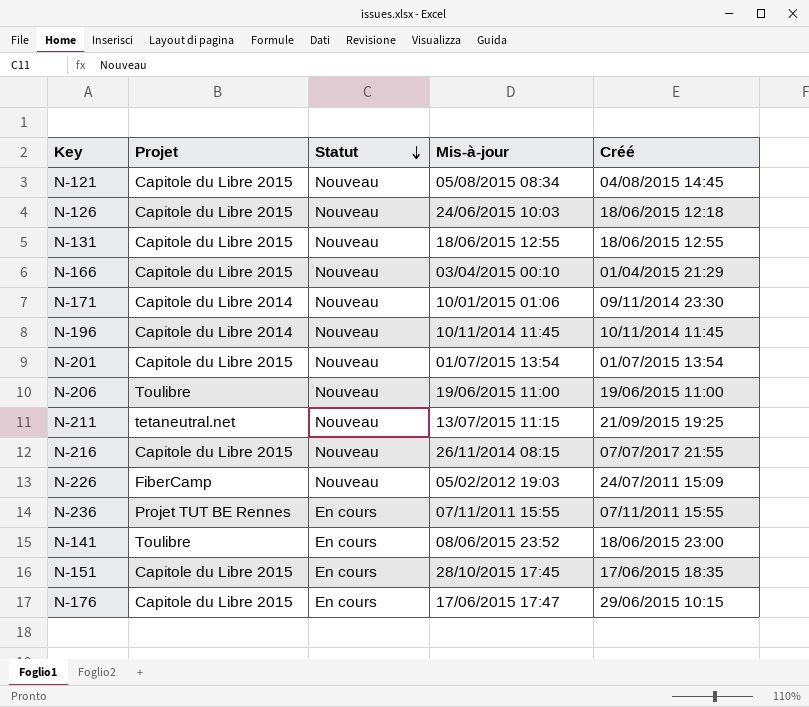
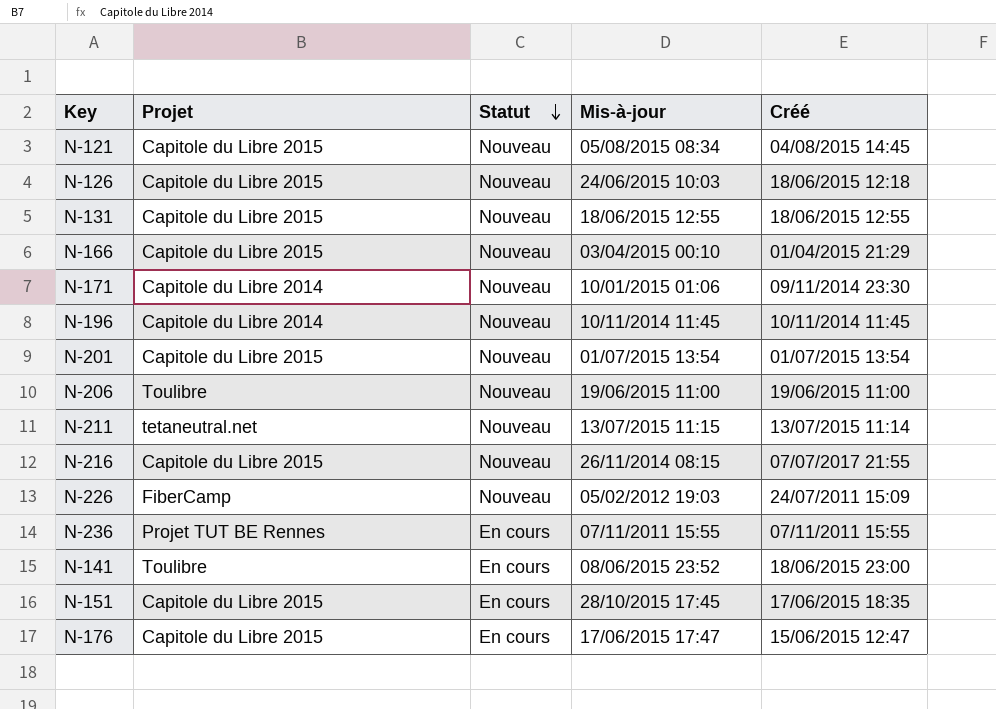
N-211 | Créé: 21/09/2015 19:25 -> 13/07/2015 11:14
N-176 | Créé: 29/06/2015 10:15 -> 15/06/2015 12:47

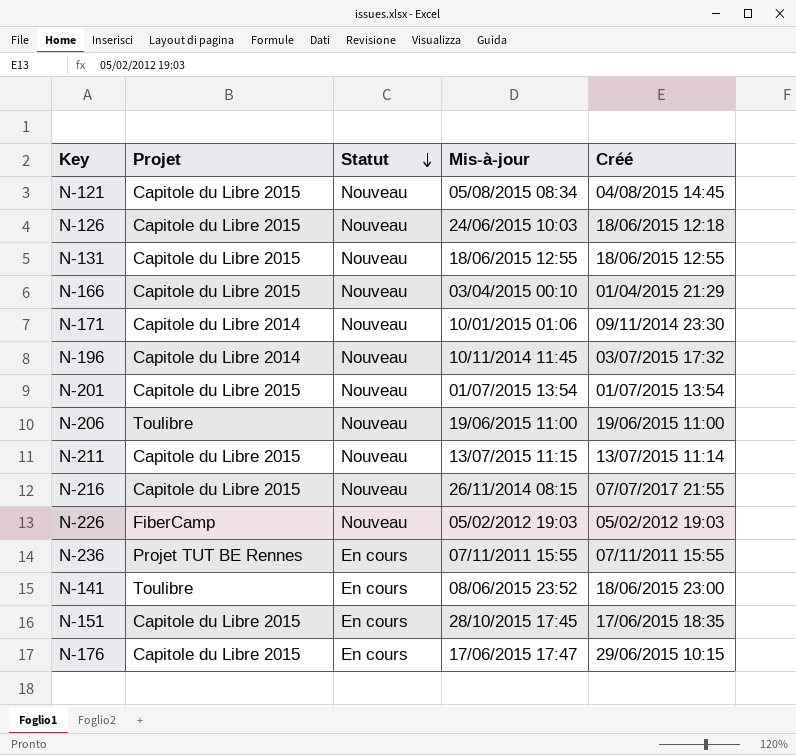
N-196 | Créé: 10/11/2014 11:45 -> 03/07/2015 17:32
N-211 | Projet: tetaneutral.net -> Capitole du Libre 2015
N-226 | Créé: 24/07/2011 15:09 -> 05/02/2012 19:03
N-176 | Créé: 15/06/2015 12:47 -> 29/06/2015 10:15

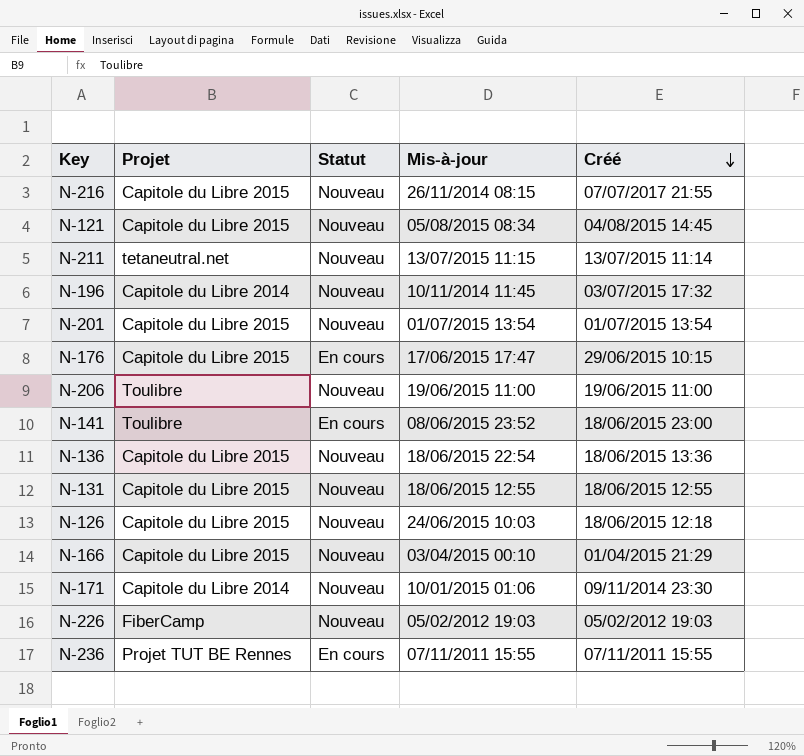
row order: Statut descending -> Créé descending
row N-151: Capitole du Libre 2015 | En cours | 28/10/2015 17:45 | 17/06/2015 18:35 -> none
N-211 | Projet: Capitole du Libre 2015 -> tetaneutral.net
row N-136: none -> Capitole du Libre 2015 | Nouveau | 18/06/2015 22:54 | 18/06/2015 13:36

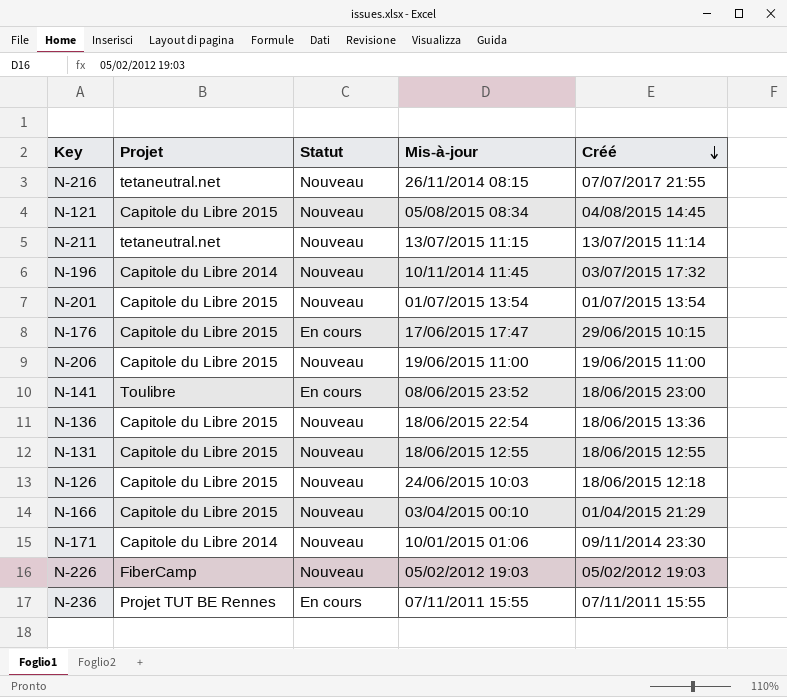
N-216 | Projet: Capitole du Libre 2015 -> tetaneutral.net
N-206 | Projet: Toulibre -> Capitole du Libre 2015

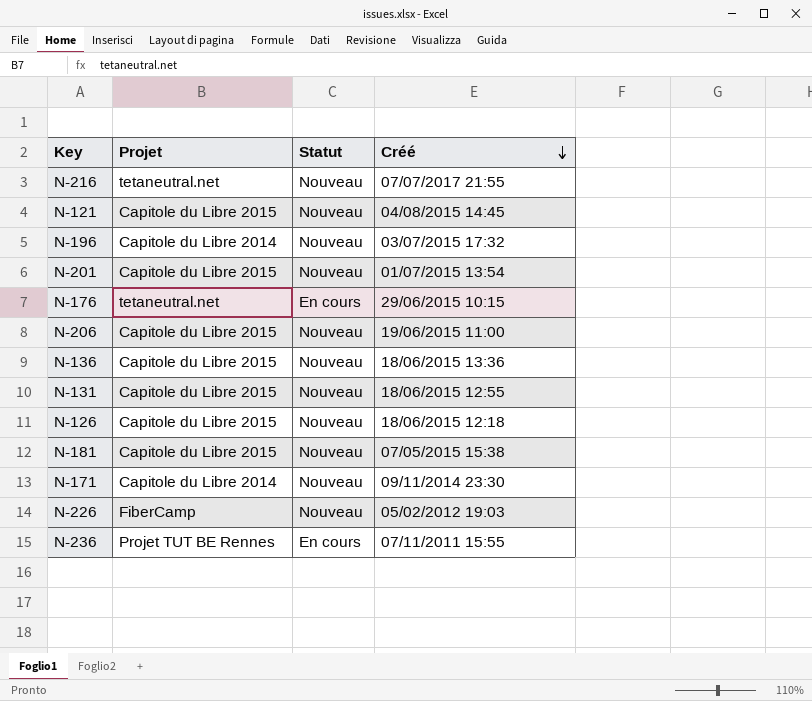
column Mis-à-jour | position: 4 -> none
row N-211: tetaneutral.net | Nouveau | 13/07/2015 11:15 | 13/07/2015 11:14 -> none
row N-141: Toulibre | En cours | 08/06/2015 23:52 | 18/06/2015 23:00 -> none
row N-166: Capitole du Libre 2015 | Nouveau | 03/04/2015 00:10 | 01/04/2015 21:29 -> none
N-176 | Projet: Capitole du Libre 2015 -> tetaneutral.net
row N-181: none -> Capitole du Libre 2015 | Nouveau | 07/05/2015 15:38

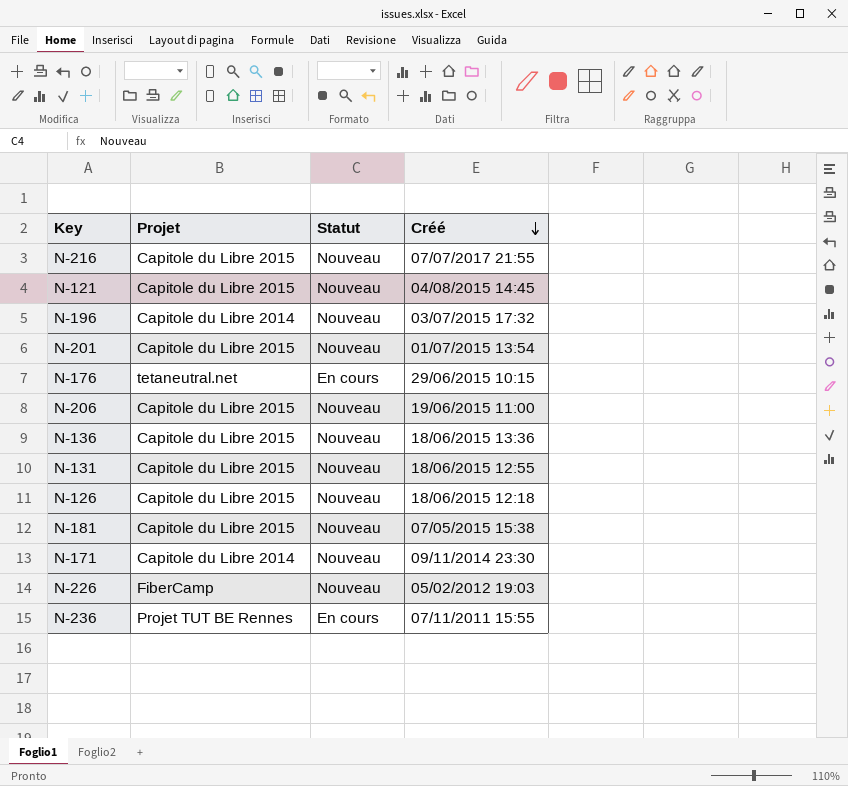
N-216 | Projet: tetaneutral.net -> Capitole du Libre 2015

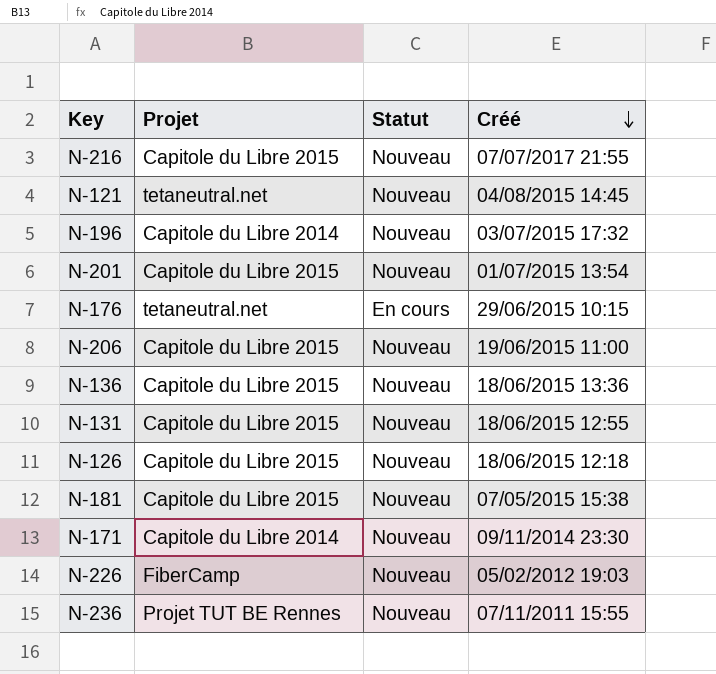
N-121 | Projet: Capitole du Libre 2015 -> tetaneutral.net
N-236 | Statut: En cours -> Nouveau

